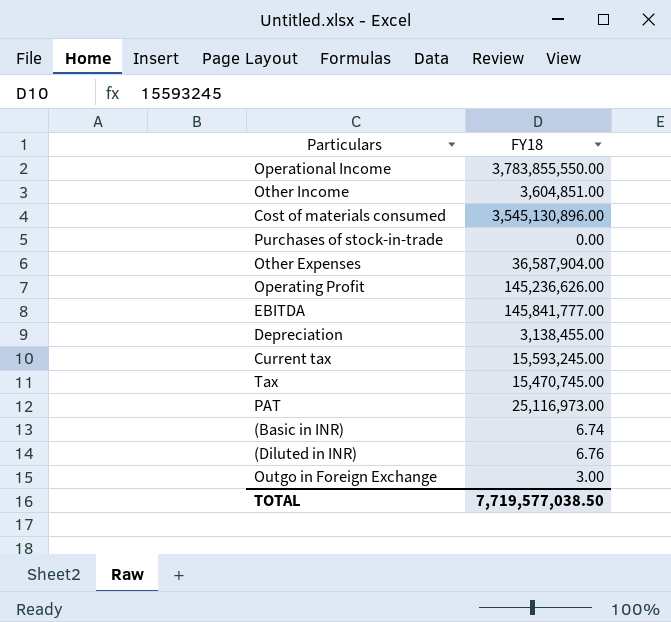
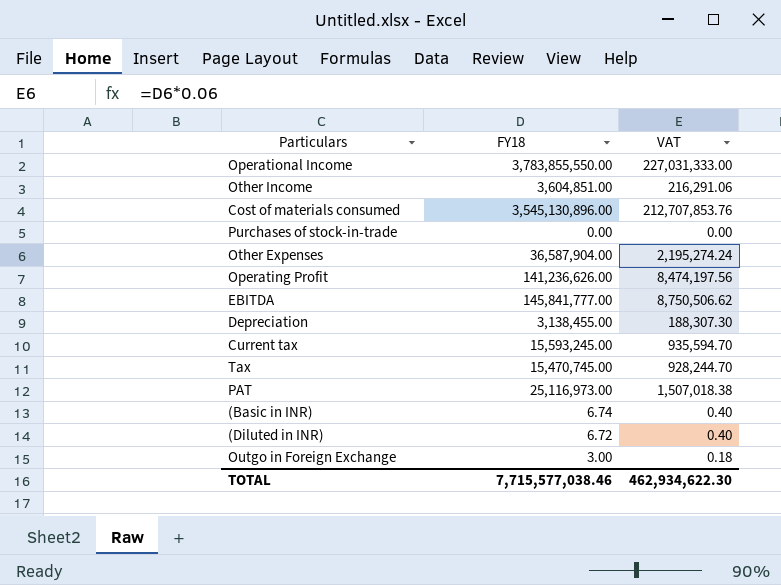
column VAT | formula: none -> [FY18] * 0.06
Operating Profit | FY18: 145,236,626.00 -> 141,236,626.00
(Diluted in INR) | FY18: 6.76 -> 6.72
TOTAL | FY18: 7,719,577,038.50 -> 7,715,577,038.46

